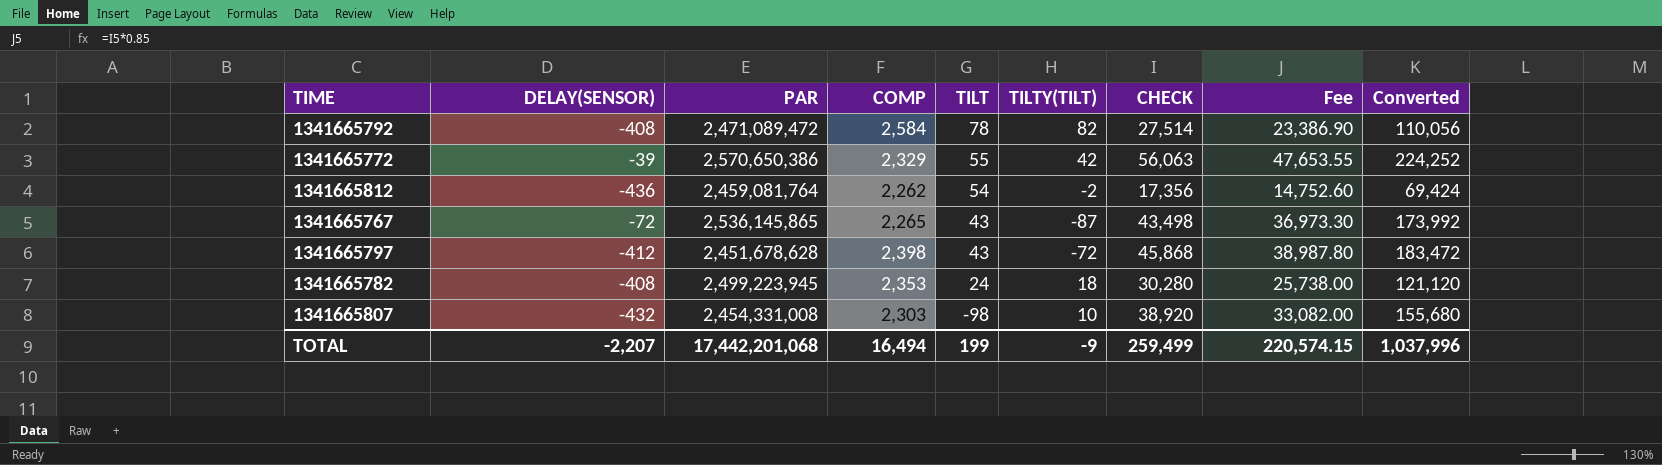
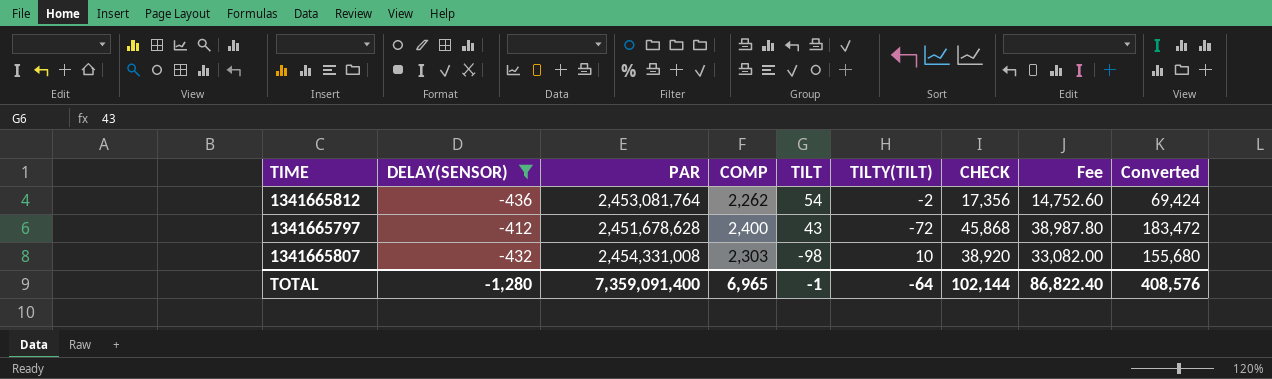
filter: none -> DELAY(SENSOR) <= -412
1341665812 | PAR: 2,459,081,764 -> 2,453,081,764
1341665797 | COMP: 2,398 -> 2,400
TOTAL | DELAY(SENSOR): -2,207 -> -1,280
TOTAL | PAR: 17,442,201,068 -> 7,359,091,400
TOTAL | COMP: 16,494 -> 6,965
TOTAL | TILT: 199 -> -1
TOTAL | TILTY(TILT): -9 -> -64
TOTAL | CHECK: 259,499 -> 102,144
TOTAL | Fee: 220,574.15 -> 86,822.40
TOTAL | Converted: 1,037,996 -> 408,576

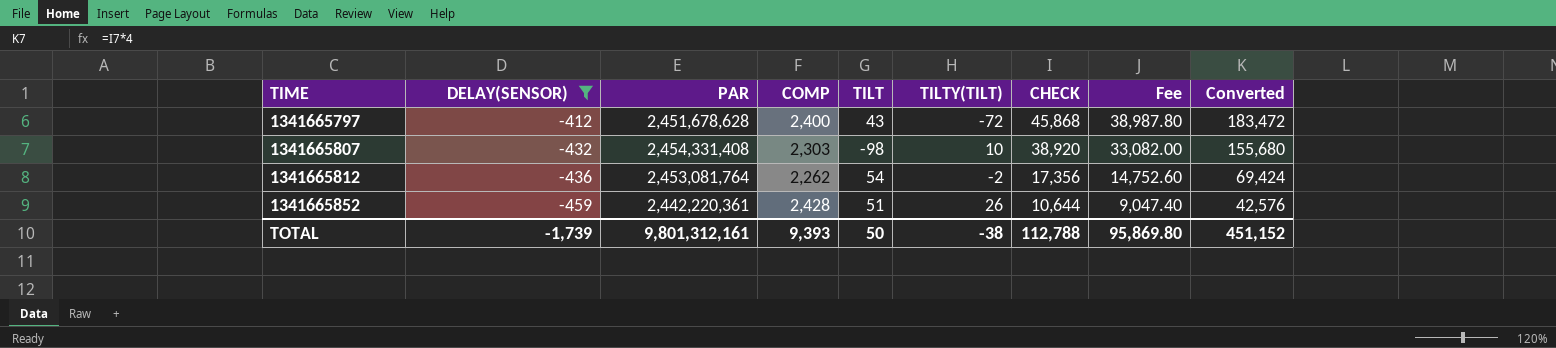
row order: TILT descending -> TIME ascending
1341665807 | PAR: 2,454,331,008 -> 2,454,331,408
row 1341665852: none -> -459 | 2,442,220,361 | 2,428 | 51 | 26 | 10,644 | 9,047.40 | 42,576
TOTAL | DELAY(SENSOR): -1,280 -> -1,739
TOTAL | PAR: 7,359,091,400 -> 9,801,312,161
TOTAL | COMP: 6,965 -> 9,393
TOTAL | TILT: -1 -> 50
TOTAL | TILTY(TILT): -64 -> -38
TOTAL | CHECK: 102,144 -> 112,788
TOTAL | Fee: 86,822.40 -> 95,869.80
TOTAL | Converted: 408,576 -> 451,152

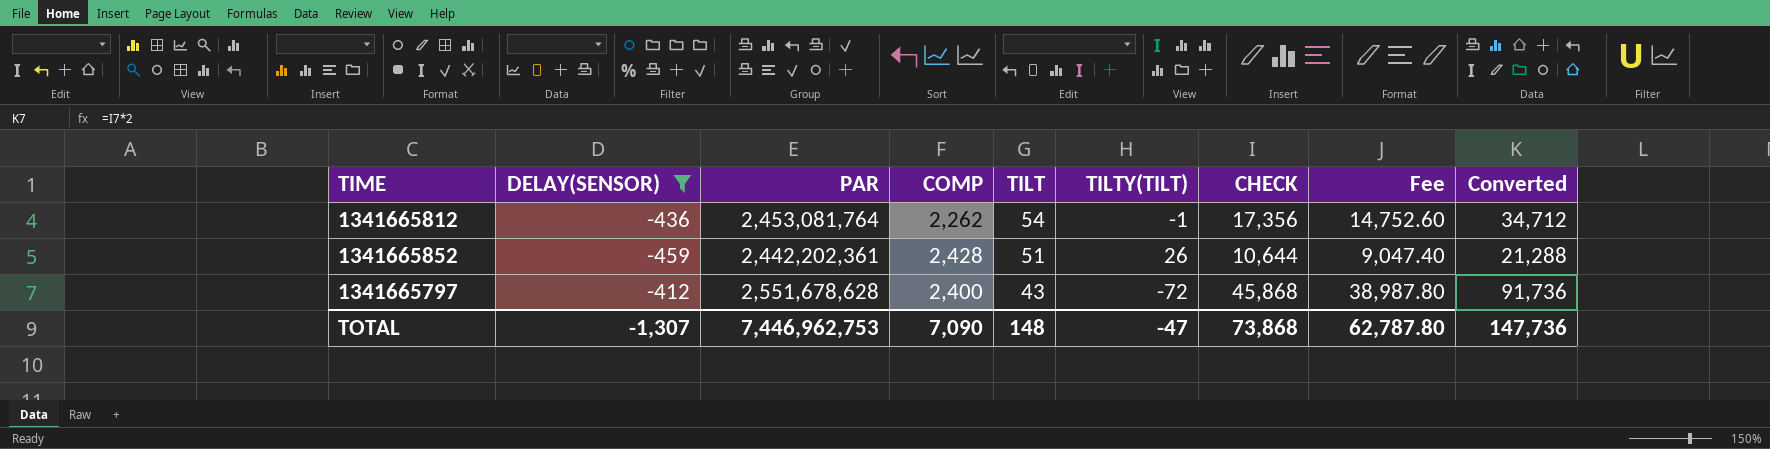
row order: TIME ascending -> TILT descending
column Converted | formula: [CHECK] * 4 -> [CHECK] * 2
row 1341665807: -432 | 2,454,331,408 | 2,303 | -98 | 10 | 38,920 | 33,082.00 | 155,680 -> none
1341665812 | TILTY(TILT): -2 -> -1
1341665852 | PAR: 2,442,220,361 -> 2,442,202,361
1341665797 | PAR: 2,451,678,628 -> 2,551,678,628
TOTAL | DELAY(SENSOR): -1,739 -> -1,307
TOTAL | PAR: 9,801,312,161 -> 7,446,962,753
TOTAL | COMP: 9,393 -> 7,090
TOTAL | TILT: 50 -> 148
TOTAL | TILTY(TILT): -38 -> -47
TOTAL | CHECK: 112,788 -> 73,868
TOTAL | Fee: 95,869.80 -> 62,787.80
TOTAL | Converted: 451,152 -> 147,736

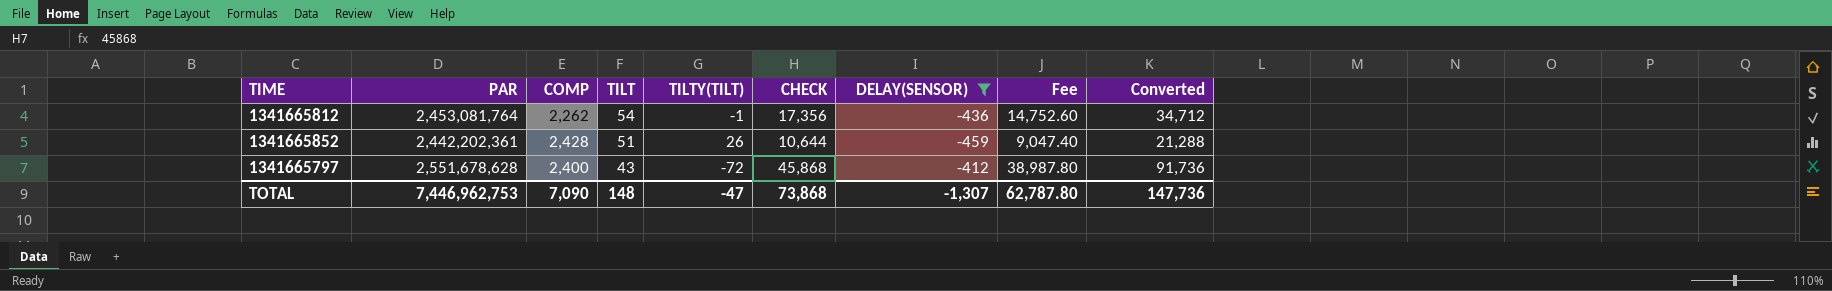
column DELAY(SENSOR) | position: 2 -> 7

